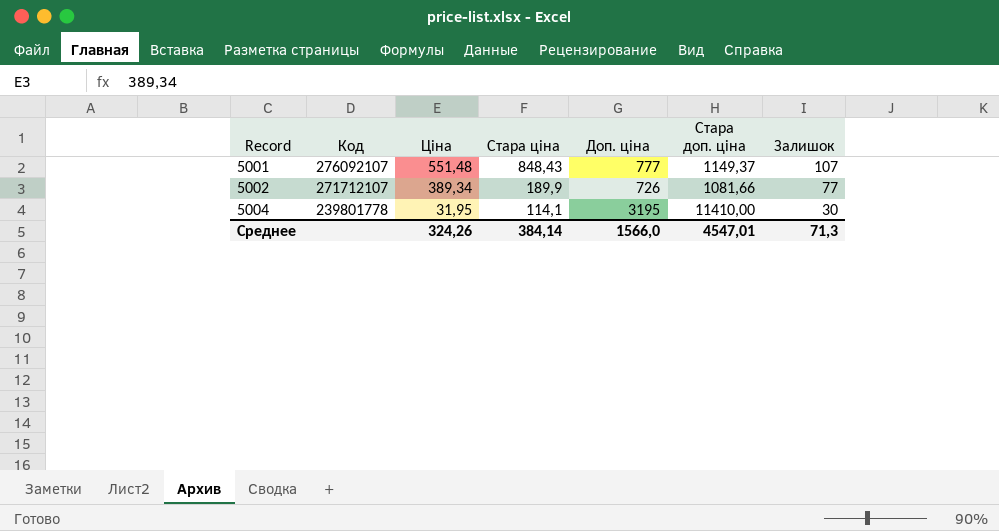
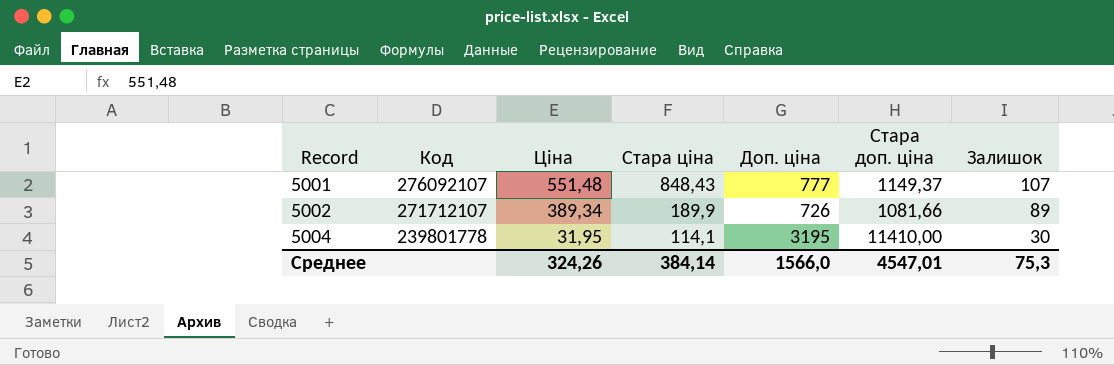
5002 | Залишок: 77 -> 89
Среднее | Залишок: 71,3 -> 75,3

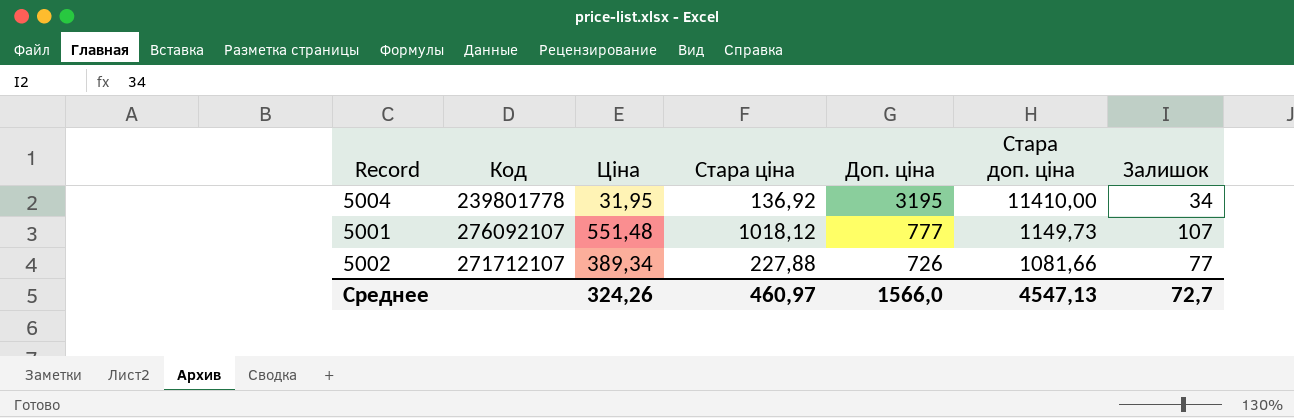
row order: Record ascending -> Доп. ціна descending
5004 | Стара ціна: 114,1 -> 136,92
5004 | Залишок: 30 -> 34
5001 | Стара ціна: 848,43 -> 1018,12
5001 | Стара доп. ціна: 1149,37 -> 1149,73
5002 | Стара ціна: 189,9 -> 227,88
5002 | Залишок: 89 -> 77
Среднее | Стара ціна: 384,14 -> 460,97
Среднее | Стара доп. ціна: 4547,01 -> 4547,13
Среднее | Залишок: 75,3 -> 72,7

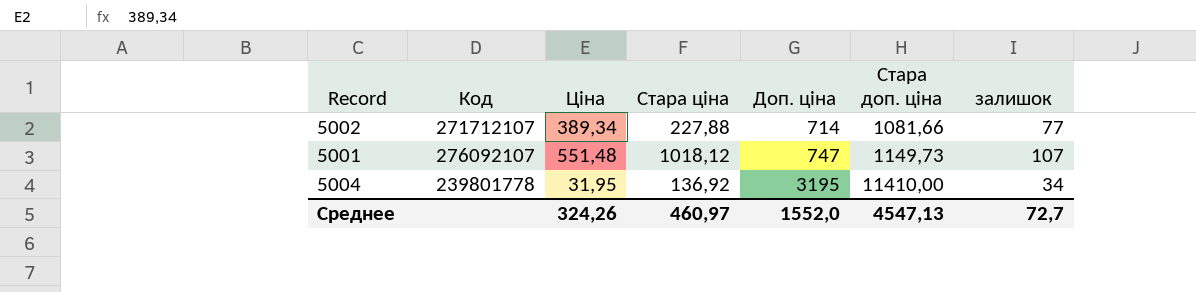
row order: Доп. ціна descending -> Доп. ціна ascending
column name: Залишок -> залишок
5002 | Доп. ціна: 726 -> 714
5001 | Доп. ціна: 777 -> 747
Среднее | Доп. ціна: 1566,0 -> 1552,0

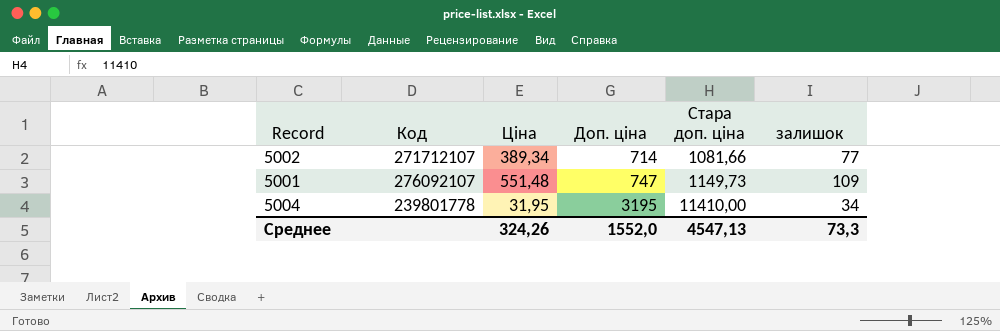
column Стара ціна | position: 4 -> none
5001 | залишок: 107 -> 109
Среднее | залишок: 72,7 -> 73,3

